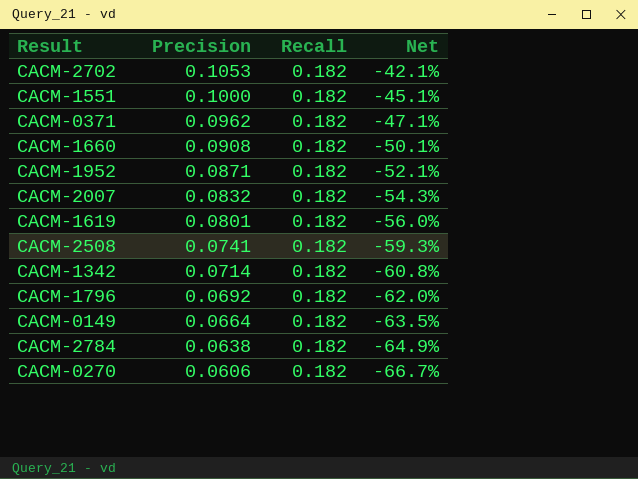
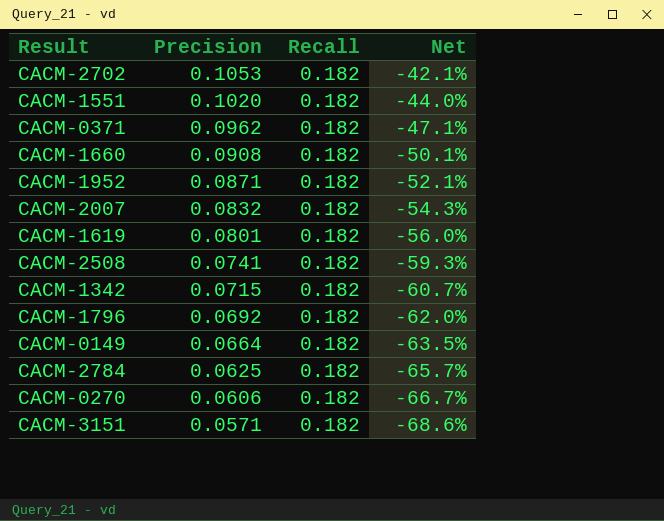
CACM-1551 | Precision: 0.1000 -> 0.1020
CACM-1551 | Net: -45.1% -> -44.0%
CACM-1342 | Precision: 0.0714 -> 0.0715
CACM-1342 | Net: -60.8% -> -60.7%
CACM-2784 | Precision: 0.0638 -> 0.0625
CACM-2784 | Net: -64.9% -> -65.7%
row CACM-3151: none -> 0.0571 | 0.182 | -68.6%

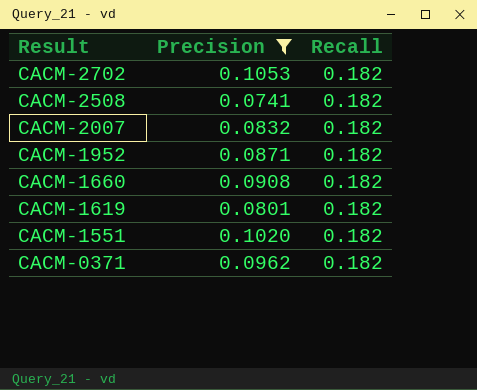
filter: none -> Precision >= 0.0741
row order: Precision descending -> Result descending
column Net | formula: ([Precision] - [Recall]) / [Recall] -> none

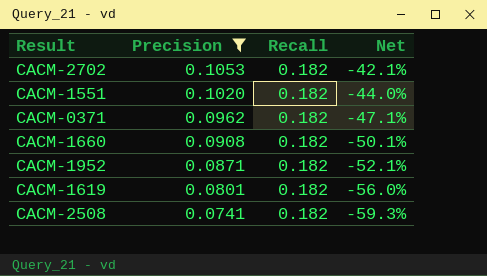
row order: Result descending -> Precision descending
column Net | formula: none -> ([Precision] - [Recall]) / [Recall]
row CACM-2007: 0.0832 | 0.182 -> none

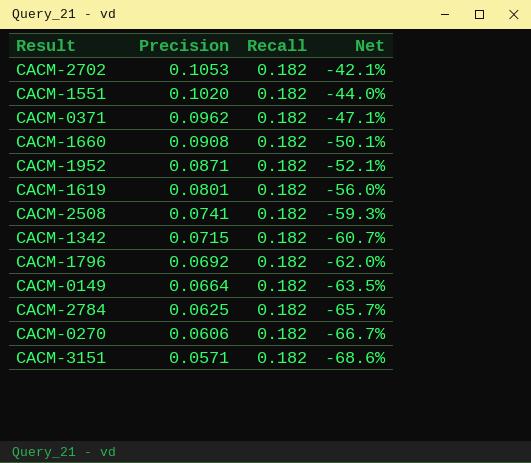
filter: Precision >= 0.0741 -> none

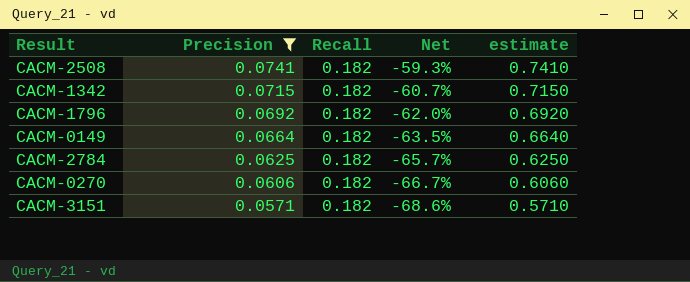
filter: none -> Precision <= 0.0741
column estimate | formula: none -> [Precision] * 10

